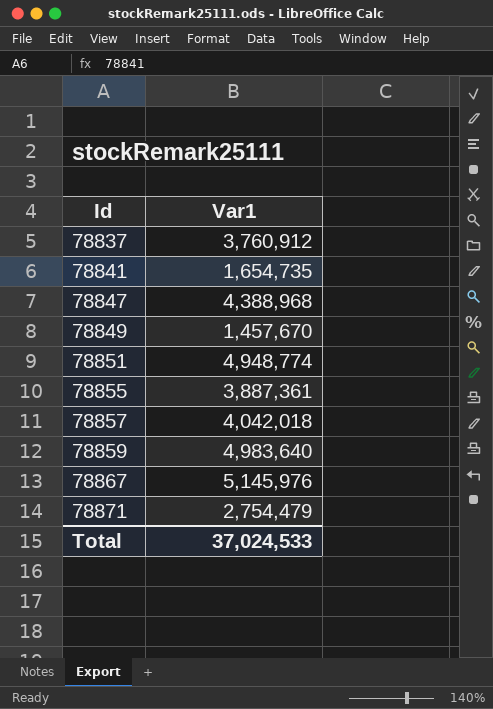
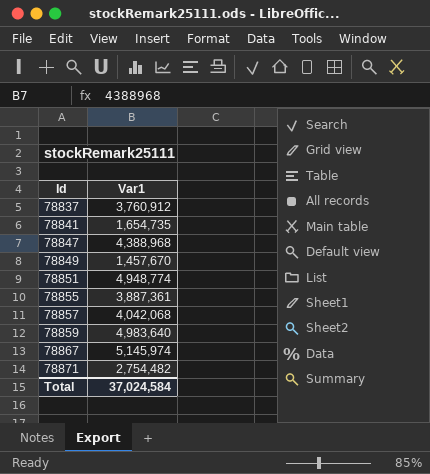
78857 | Var1: 4,042,018 -> 4,042,068
78867 | Var1: 5,145,976 -> 5,145,974
78871 | Var1: 2,754,479 -> 2,754,482
Total | Var1: 37,024,533 -> 37,024,584

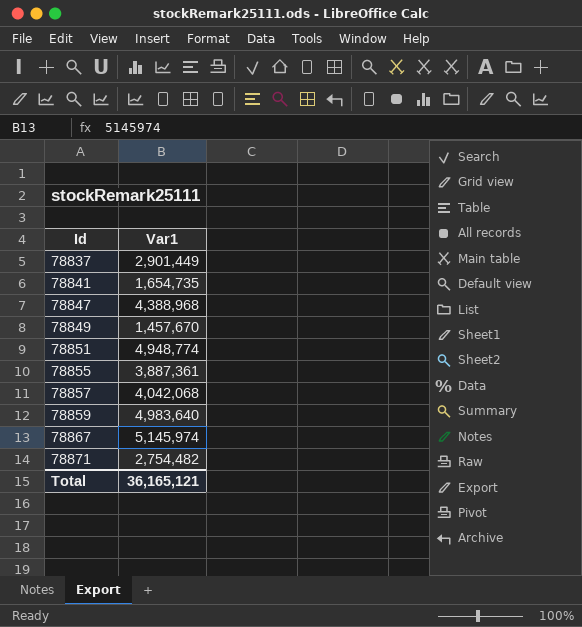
78837 | Var1: 3,760,912 -> 2,901,449
Total | Var1: 37,024,584 -> 36,165,121

